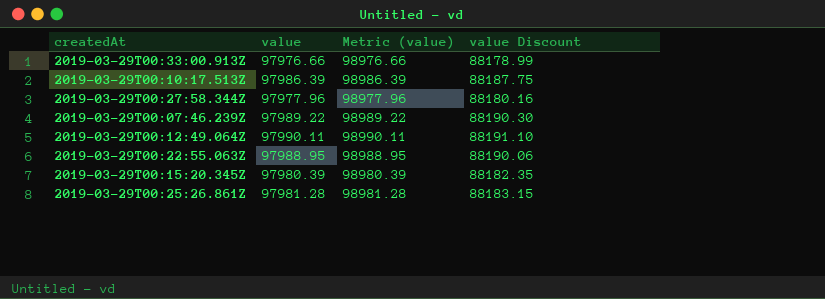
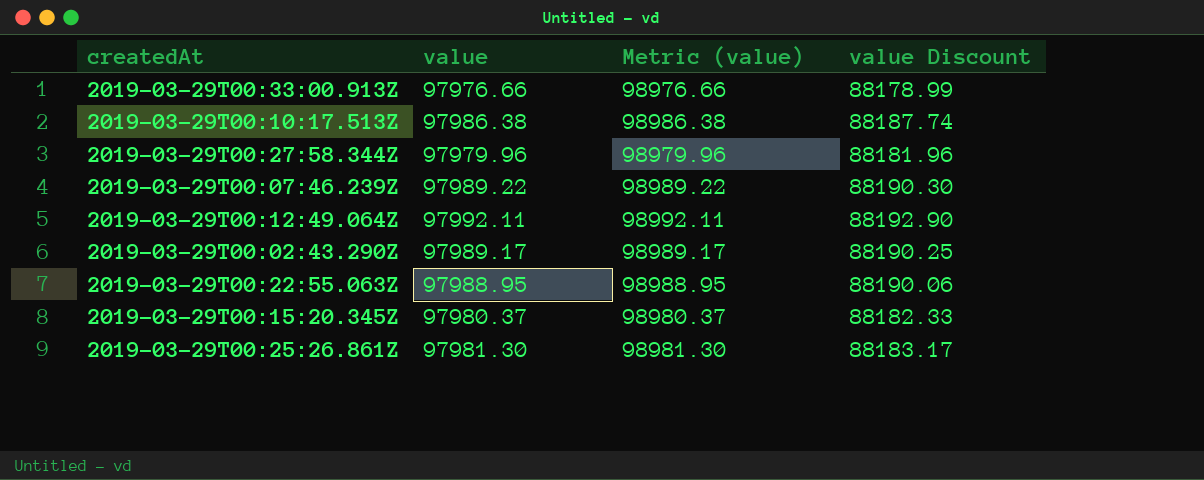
2019-03-29T00:10:17.513Z | value: 97986.39 -> 97986.38
2019-03-29T00:10:17.513Z | Metric (value): 98986.39 -> 98986.38
2019-03-29T00:10:17.513Z | value Discount: 88187.75 -> 88187.74
2019-03-29T00:27:58.344Z | value: 97977.96 -> 97979.96
2019-03-29T00:27:58.344Z | Metric (value): 98977.96 -> 98979.96
2019-03-29T00:27:58.344Z | value Discount: 88180.16 -> 88181.96
2019-03-29T00:12:49.064Z | value: 97990.11 -> 97992.11
2019-03-29T00:12:49.064Z | Metric (value): 98990.11 -> 98992.11
2019-03-29T00:12:49.064Z | value Discount: 88191.10 -> 88192.90
row 2019-03-29T00:02:43.290Z: none -> 97989.17 | 98989.17 | 88190.25
2019-03-29T00:15:20.345Z | value: 97980.39 -> 97980.37
2019-03-29T00:15:20.345Z | Metric (value): 98980.39 -> 98980.37
2019-03-29T00:15:20.345Z | value Discount: 88182.35 -> 88182.33
2019-03-29T00:25:26.861Z | value: 97981.28 -> 97981.30
2019-03-29T00:25:26.861Z | Metric (value): 98981.28 -> 98981.30
2019-03-29T00:25:26.861Z | value Discount: 88183.15 -> 88183.17

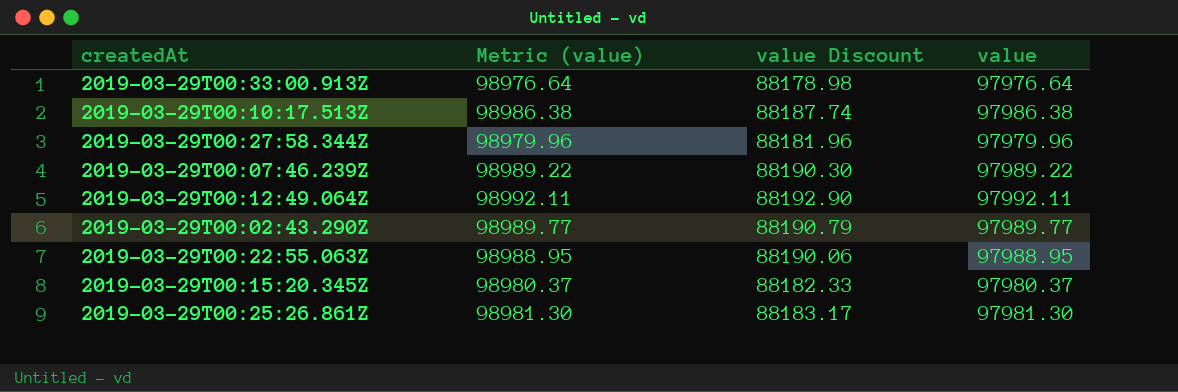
column value | position: 2 -> 4
2019-03-29T00:33:00.913Z | Metric (value): 98976.66 -> 98976.64
2019-03-29T00:33:00.913Z | value Discount: 88178.99 -> 88178.98
2019-03-29T00:33:00.913Z | value: 97976.66 -> 97976.64
2019-03-29T00:02:43.290Z | Metric (value): 98989.17 -> 98989.77
2019-03-29T00:02:43.290Z | value Discount: 88190.25 -> 88190.79
2019-03-29T00:02:43.290Z | value: 97989.17 -> 97989.77

